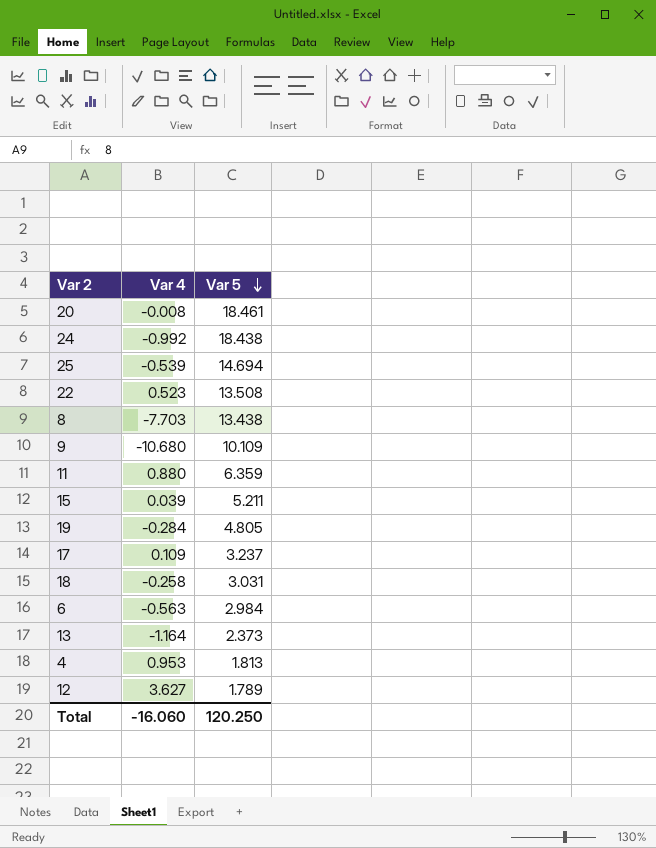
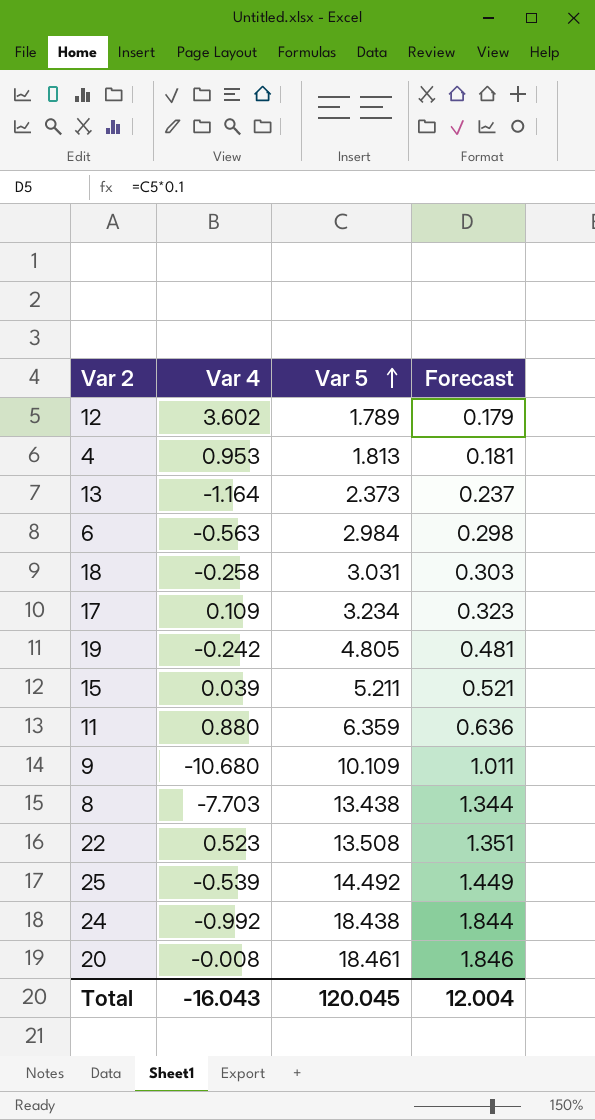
row order: Var 5 descending -> Var 5 ascending
column Forecast | formula: none -> [Var 5] * 0.1
12 | Var 4: 3.627 -> 3.602
17 | Var 5: 3.237 -> 3.234
19 | Var 4: -0.284 -> -0.242
25 | Var 5: 14.694 -> 14.492
Total | Var 4: -16.060 -> -16.043
Total | Var 5: 120.250 -> 120.045

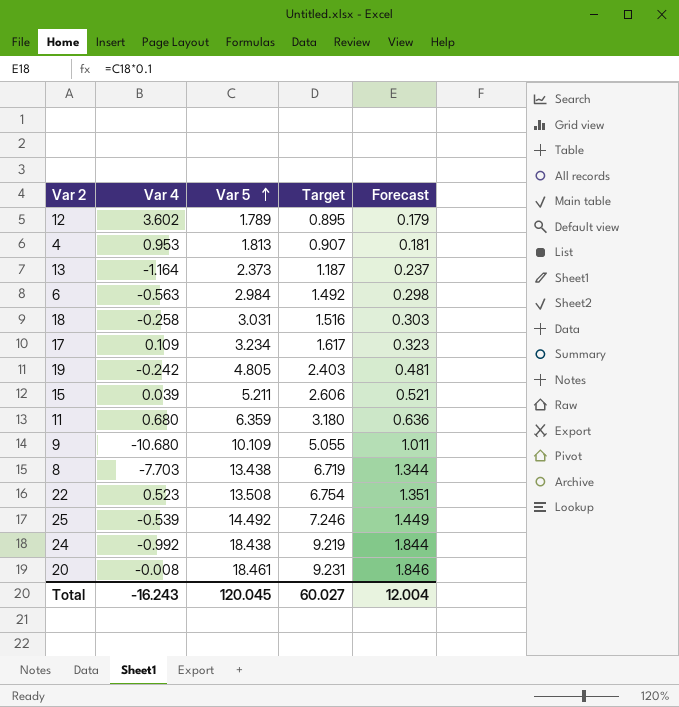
column Target | formula: none -> [Var 5] * 0.5
11 | Var 4: 0.880 -> 0.680
Total | Var 4: -16.043 -> -16.243

